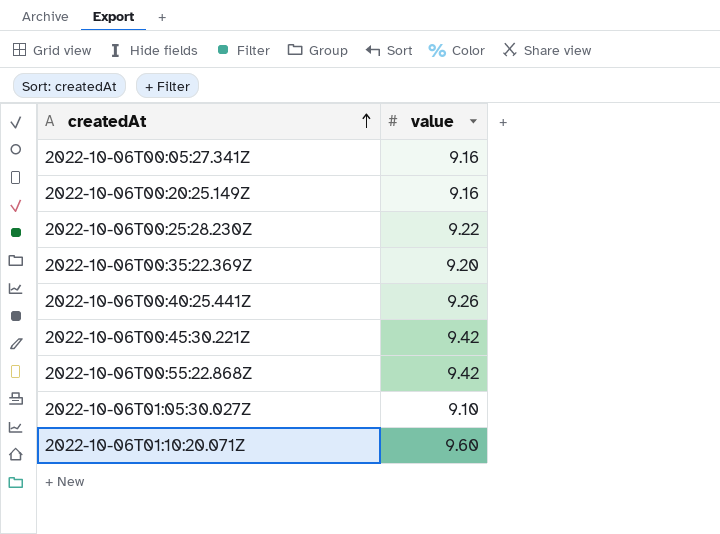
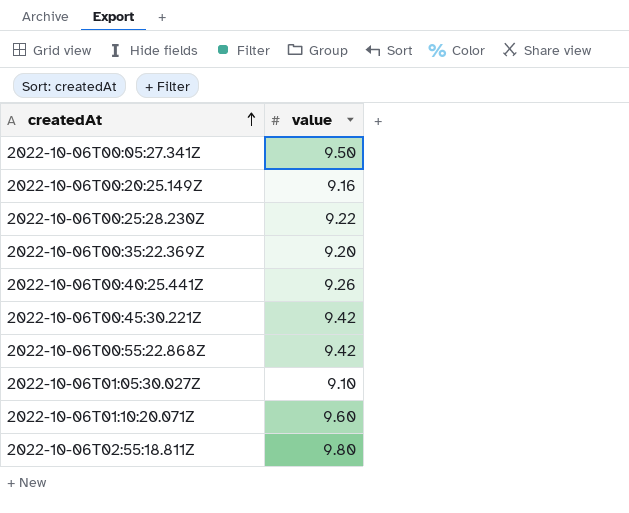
2022-10-06T00:05:27.341Z | value: 9.16 -> 9.50
row 2022-10-06T02:55:18.811Z: none -> 9.80

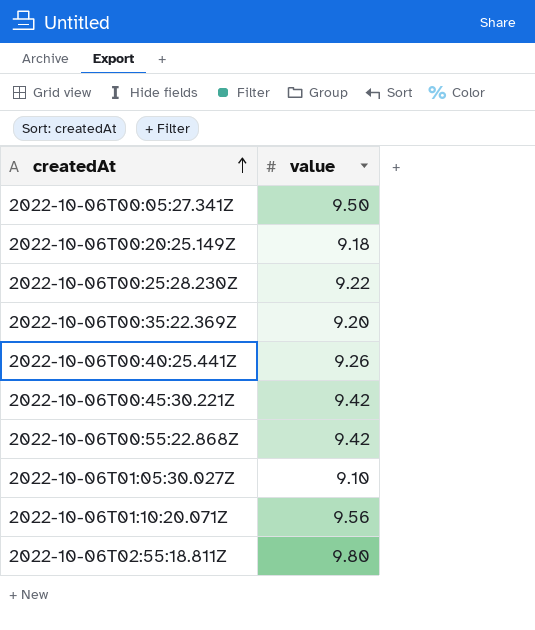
2022-10-06T00:20:25.149Z | value: 9.16 -> 9.18
2022-10-06T01:10:20.071Z | value: 9.60 -> 9.56

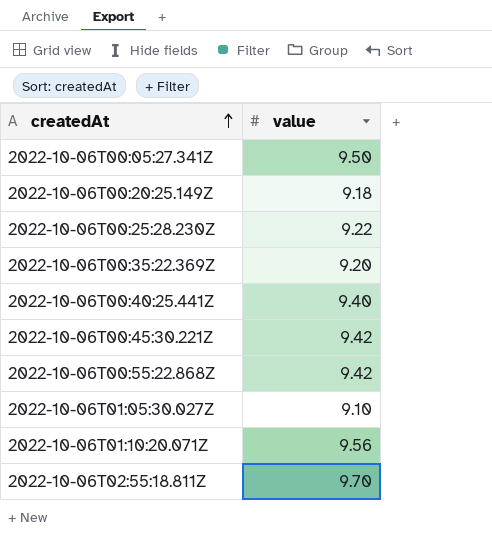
2022-10-06T00:40:25.441Z | value: 9.26 -> 9.40
2022-10-06T02:55:18.811Z | value: 9.80 -> 9.70

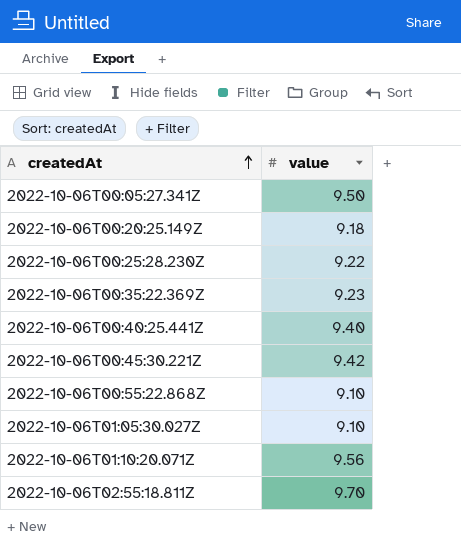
2022-10-06T00:35:22.369Z | value: 9.20 -> 9.23
2022-10-06T00:55:22.868Z | value: 9.42 -> 9.10

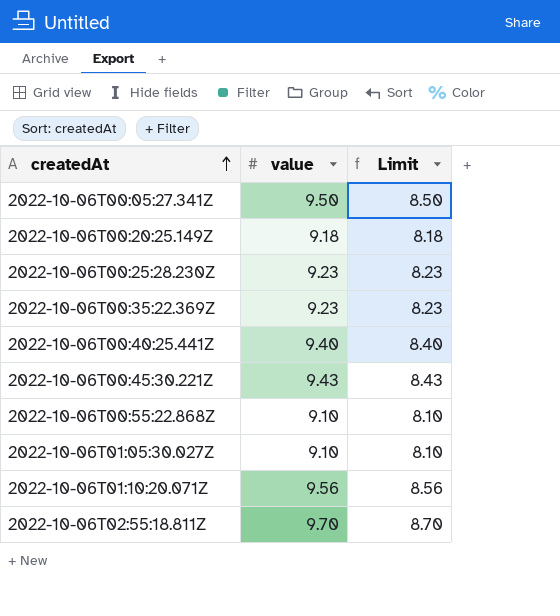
column Limit | formula: none -> [value] - 1
2022-10-06T00:25:28.230Z | value: 9.22 -> 9.23
2022-10-06T00:45:30.221Z | value: 9.42 -> 9.43

